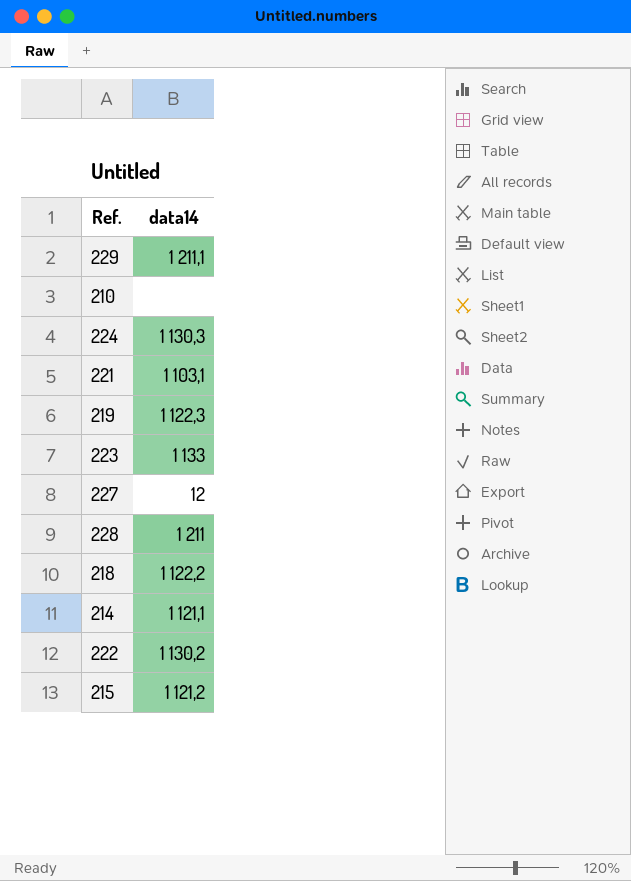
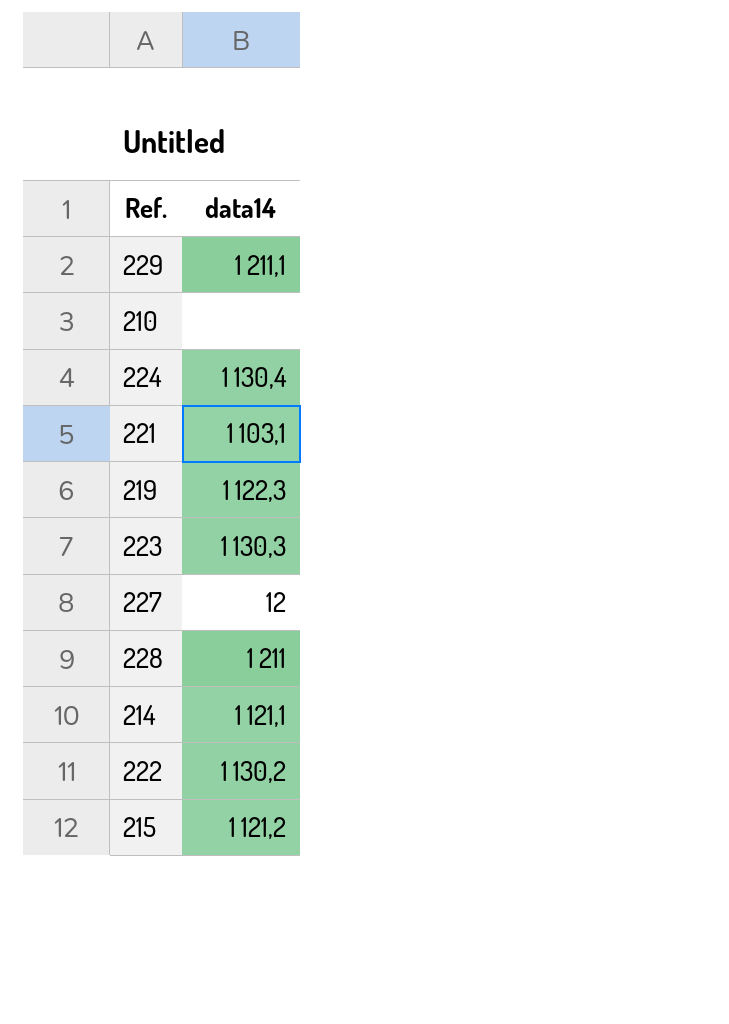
row 218: 1 122,2 -> none
224 | data14: 1 130,3 -> 1 130,4
223 | data14: 1 133 -> 1 130,3

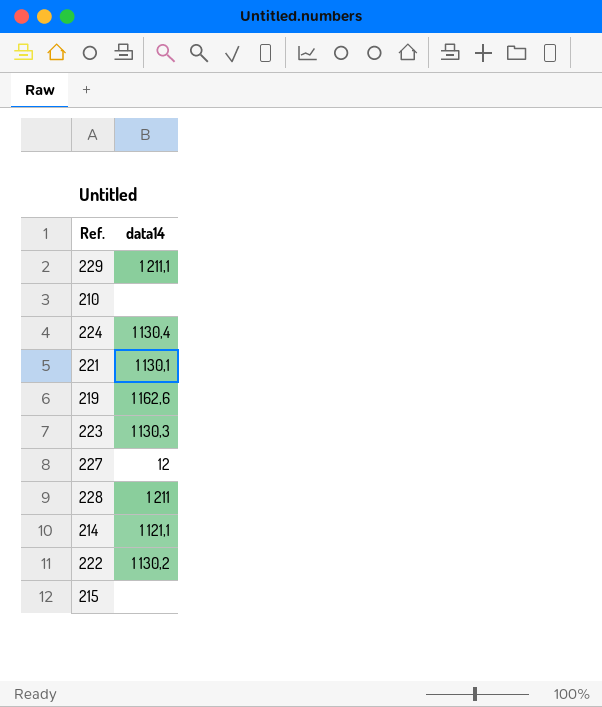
221 | data14: 1 103,1 -> 1 130,1
219 | data14: 1 122,3 -> 1 162,6
215 | data14: 1 121,2 -> none

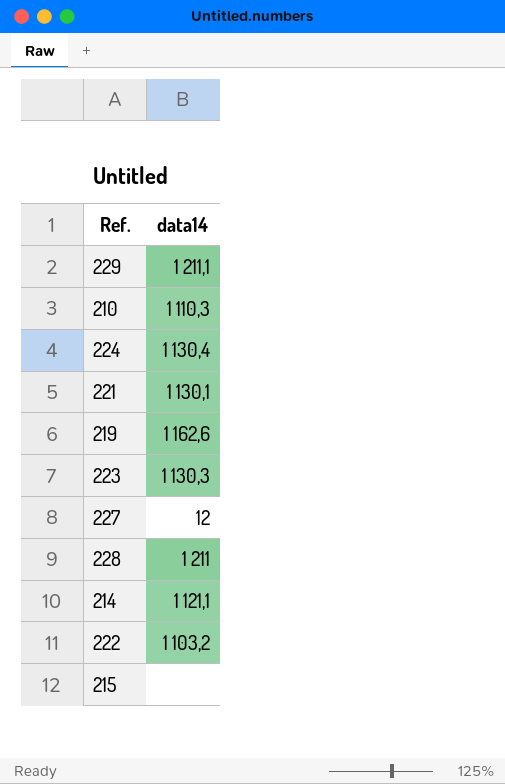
210 | data14: none -> 1 110,3
222 | data14: 1 130,2 -> 1 103,2

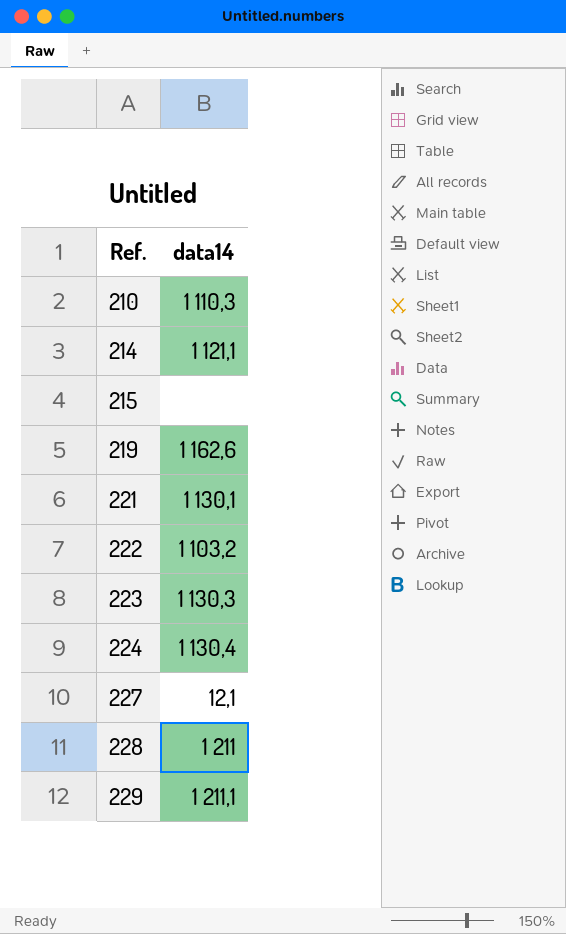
row order: none -> Ref. ascending
227 | data14: 12 -> 12,1

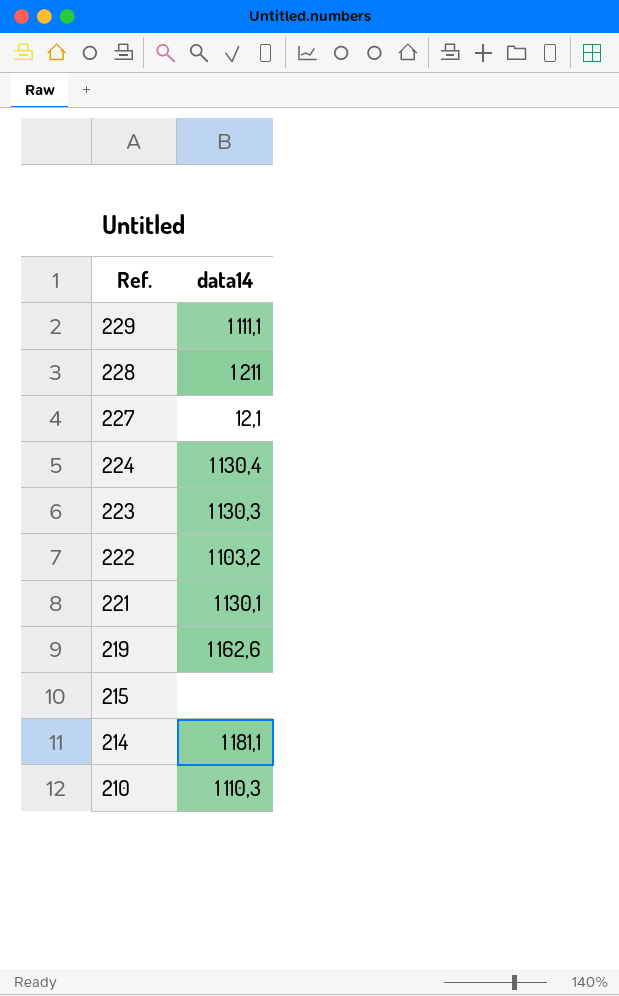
row order: Ref. ascending -> Ref. descending
229 | data14: 1 211,1 -> 1 111,1
214 | data14: 1 121,1 -> 1 181,1

